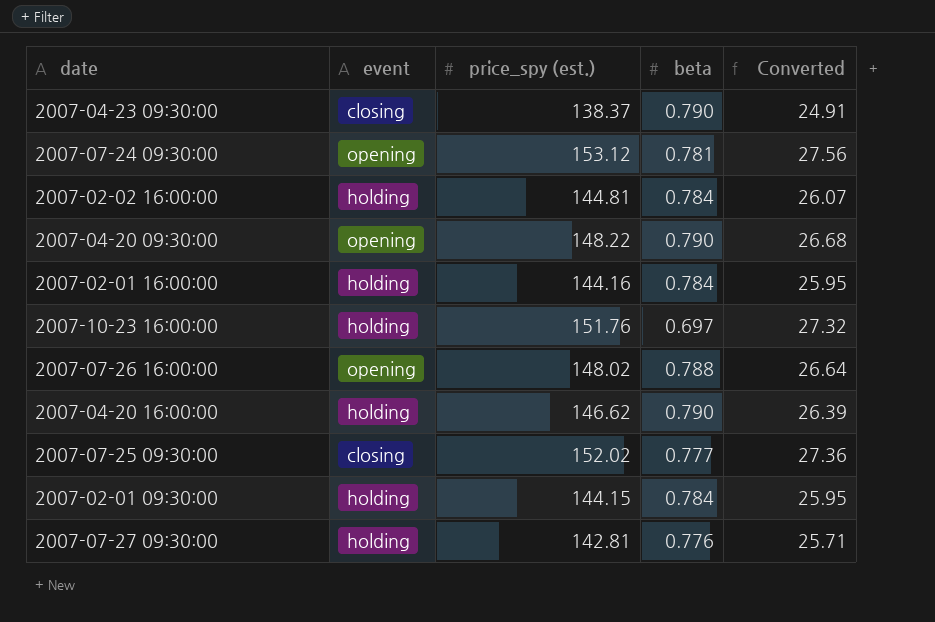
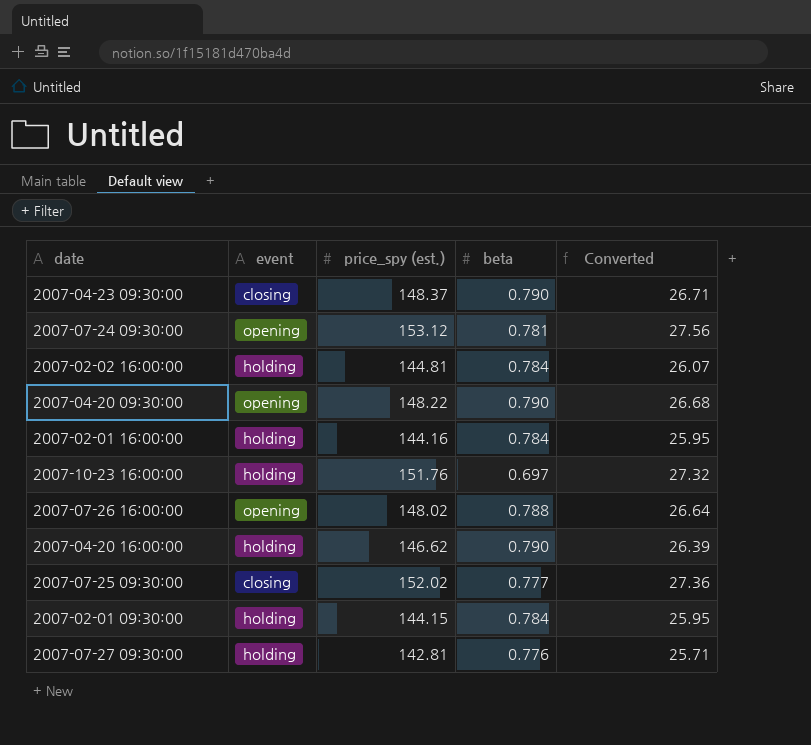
2007-04-23 09:30:00 | price_spy (est.): 138.37 -> 148.37
2007-04-23 09:30:00 | Converted: 24.91 -> 26.71

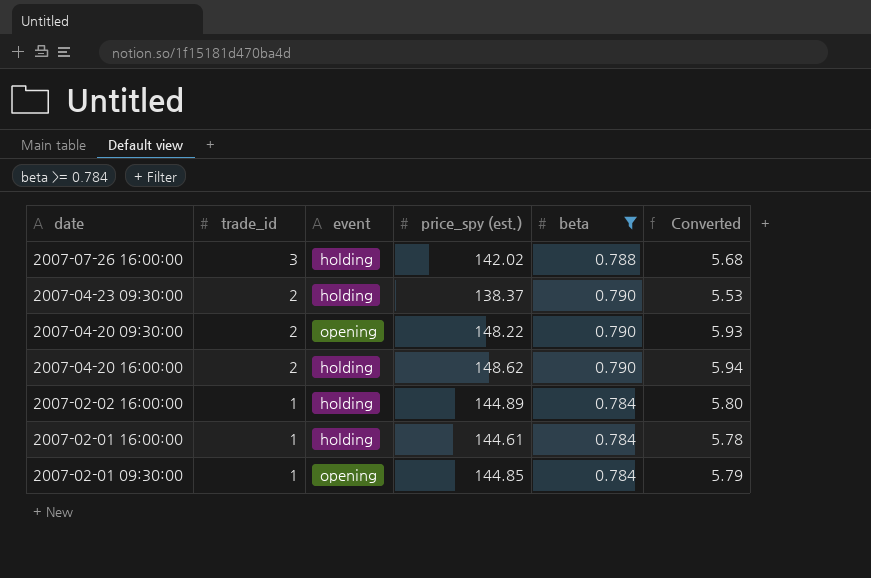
filter: none -> beta >= 0.784
row order: none -> trade_id descending
column trade_id | position: none -> 2
column Converted | formula: [price_spy (est.)] * 0.18 -> [price_spy (est.)] * 0.04
2007-07-26 16:00:00 | event: opening -> holding
2007-07-26 16:00:00 | price_spy (est.): 148.02 -> 142.02
2007-04-23 09:30:00 | event: closing -> holding
2007-04-23 09:30:00 | price_spy (est.): 148.37 -> 138.37
2007-04-20 16:00:00 | price_spy (est.): 146.62 -> 148.62
2007-02-02 16:00:00 | price_spy (est.): 144.81 -> 144.89
2007-02-01 16:00:00 | price_spy (est.): 144.16 -> 144.61
2007-02-01 09:30:00 | event: holding -> opening
2007-02-01 09:30:00 | price_spy (est.): 144.15 -> 144.85

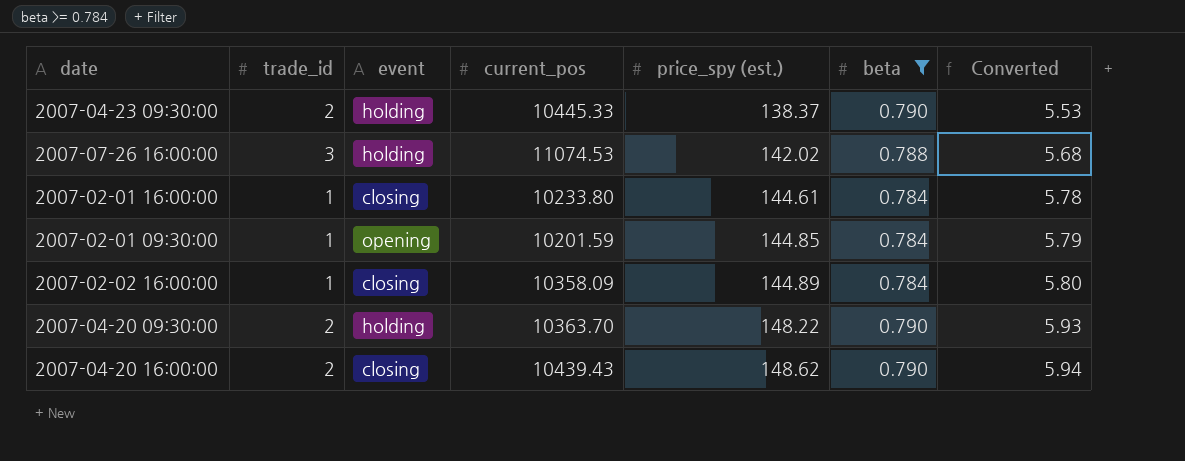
row order: trade_id descending -> price_spy (est.) ascending
column current_pos | position: none -> 4
2007-02-01 16:00:00 | event: holding -> closing
2007-02-02 16:00:00 | event: holding -> closing
2007-04-20 09:30:00 | event: opening -> holding
2007-04-20 16:00:00 | event: holding -> closing

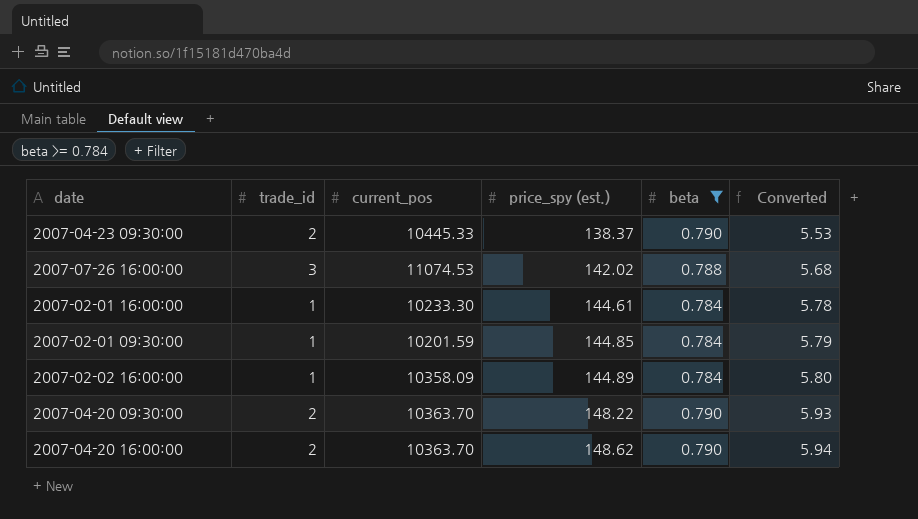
column event | position: 3 -> none
2007-02-01 16:00:00 | current_pos: 10233.80 -> 10233.30
2007-04-20 16:00:00 | current_pos: 10439.43 -> 10363.70

